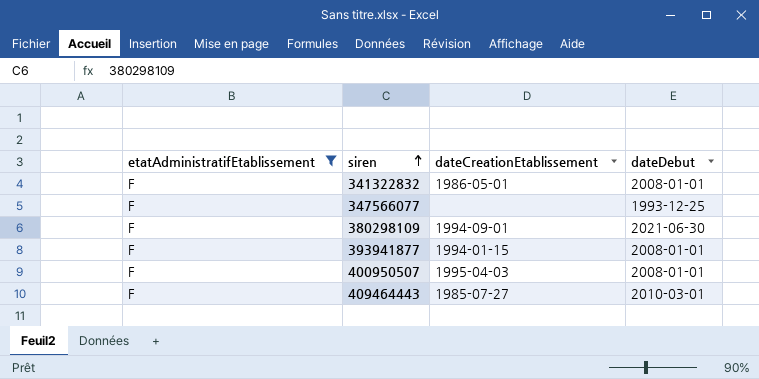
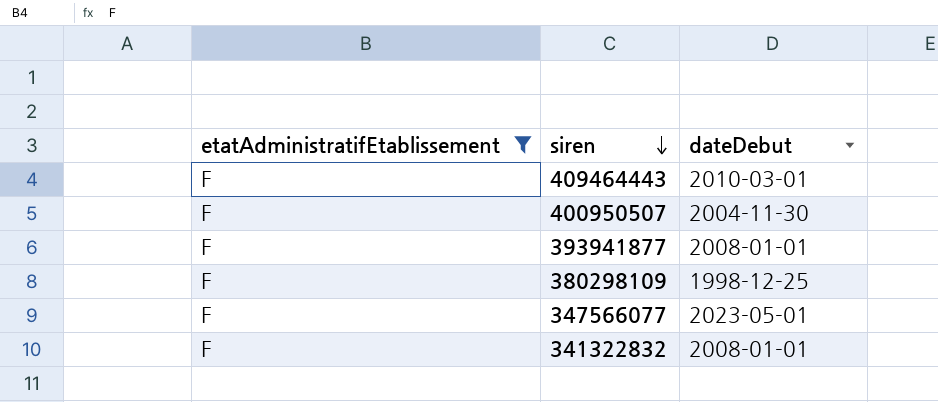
row order: siren ascending -> siren descending
column dateCreationEtablissement | position: 3 -> none
400950507 | dateDebut: 2008-01-01 -> 2004-11-30
380298109 | dateDebut: 2021-06-30 -> 1998-12-25
347566077 | dateDebut: 1993-12-25 -> 2023-05-01

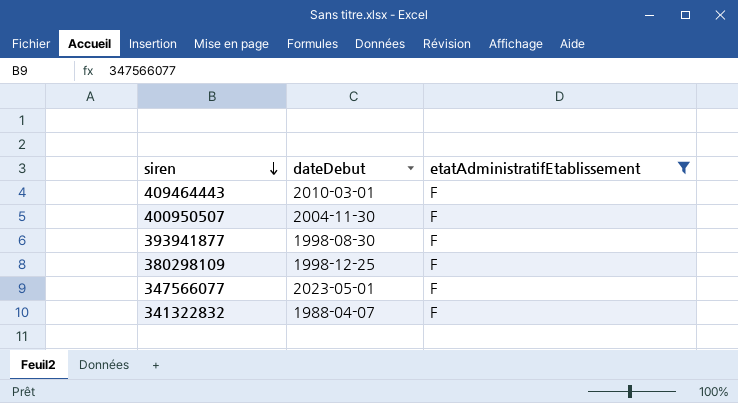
column etatAdministratifEtablissement | position: 1 -> 3
393941877 | dateDebut: 2008-01-01 -> 1998-08-30
341322832 | dateDebut: 2008-01-01 -> 1988-04-07

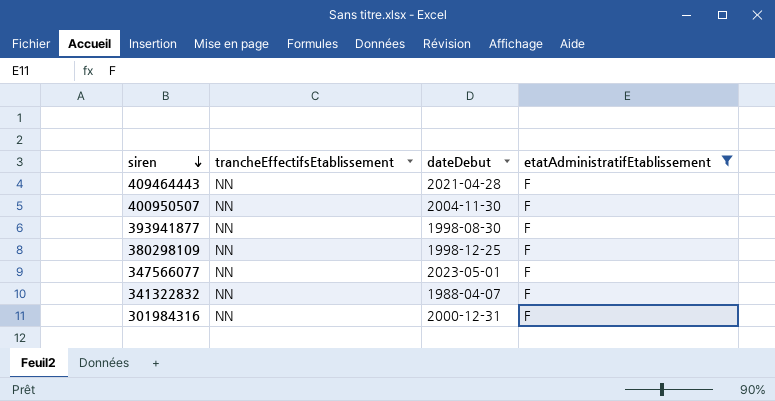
column trancheEffectifsEtablissement | position: none -> 2
409464443 | dateDebut: 2010-03-01 -> 2021-04-28
row 301984316: none -> NN | 2000-12-31 | F

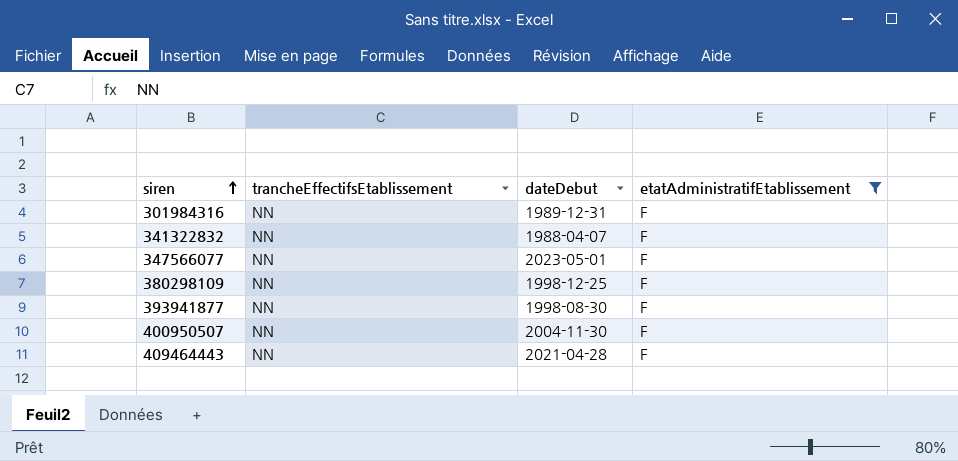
row order: siren descending -> siren ascending
301984316 | dateDebut: 2000-12-31 -> 1989-12-31

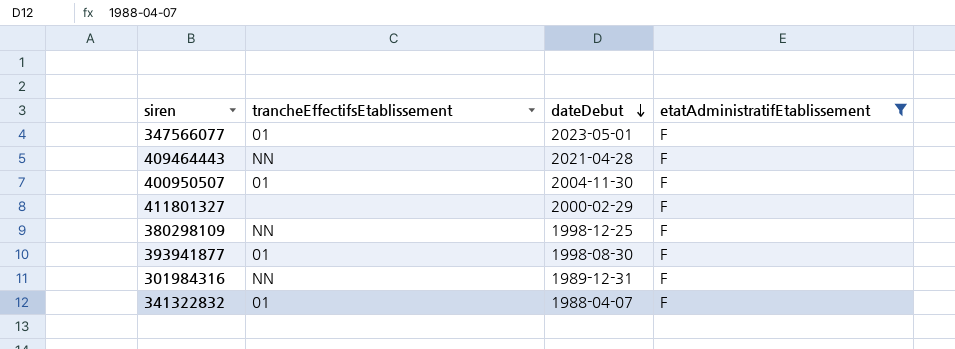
row order: siren ascending -> dateDebut descending
347566077 | trancheEffectifsEtablissement: NN -> 01
400950507 | trancheEffectifsEtablissement: NN -> 01
row 411801327: none -> none | 2000-02-29 | F
393941877 | trancheEffectifsEtablissement: NN -> 01
341322832 | trancheEffectifsEtablissement: NN -> 01

